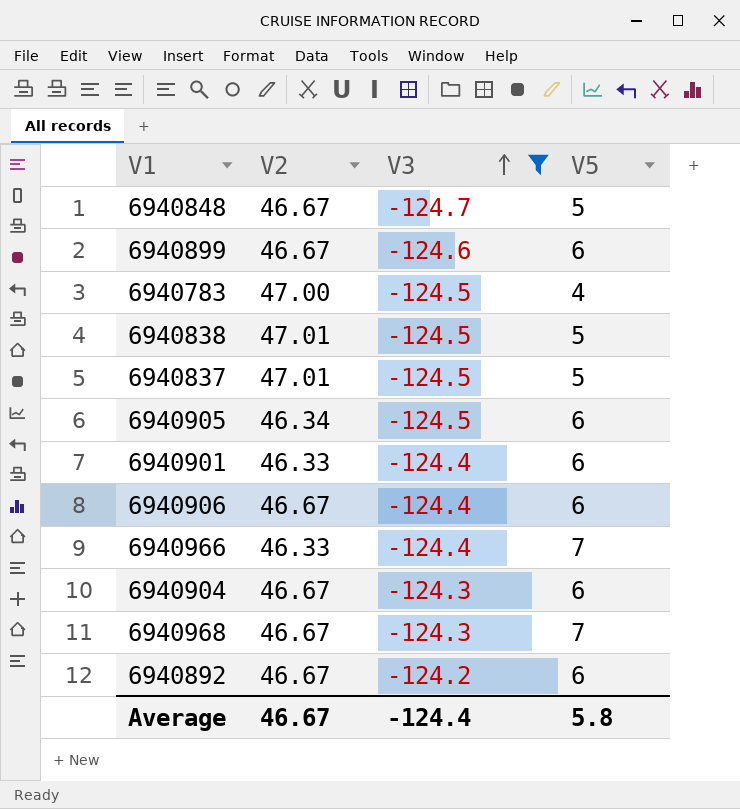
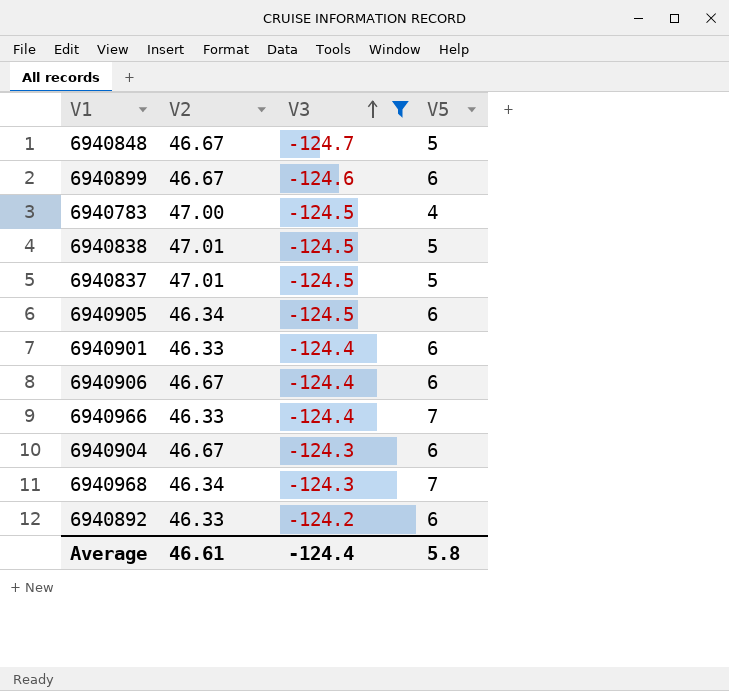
6940968 | V2: 46.67 -> 46.34
6940892 | V2: 46.67 -> 46.33
Average | V2: 46.67 -> 46.61

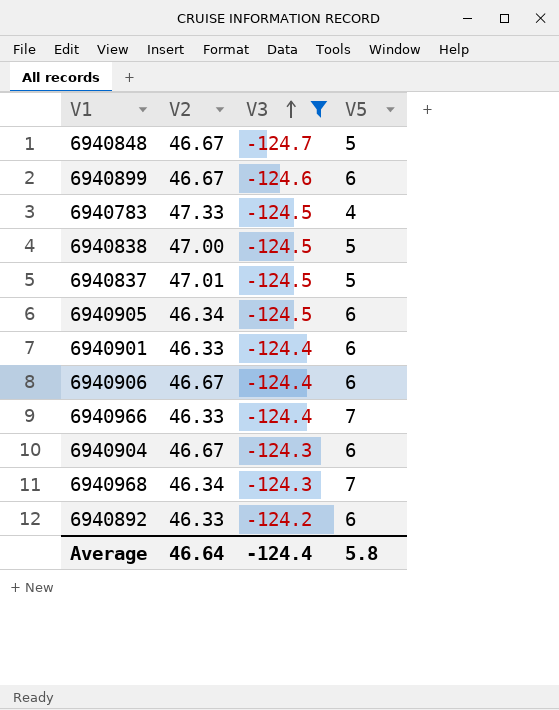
6940783 | V2: 47.00 -> 47.33
6940838 | V2: 47.01 -> 47.00
Average | V2: 46.61 -> 46.64

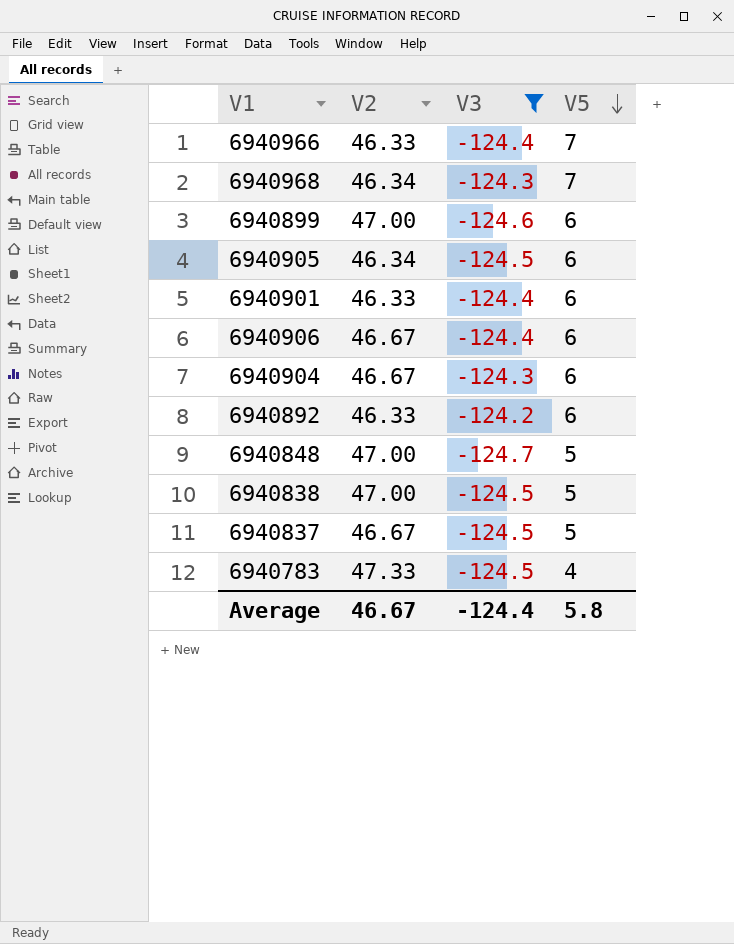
row order: V3 ascending -> V5 descending
6940899 | V2: 46.67 -> 47.00
6940848 | V2: 46.67 -> 47.00
6940837 | V2: 47.01 -> 46.67
Average | V2: 46.64 -> 46.67

